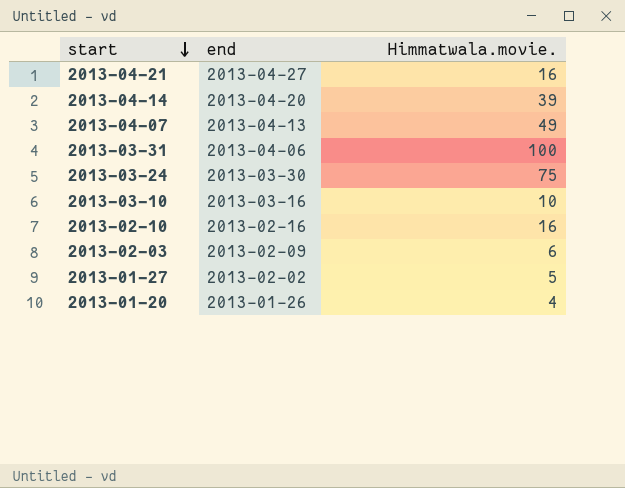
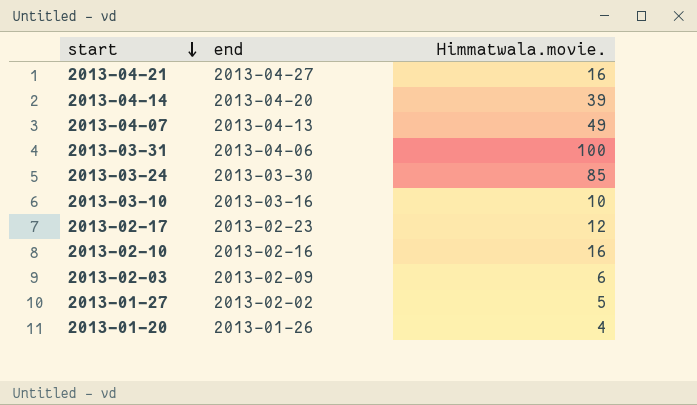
2013-03-24 | Himmatwala.movie.: 75 -> 85
row 2013-02-17: none -> 2013-02-23 | 12

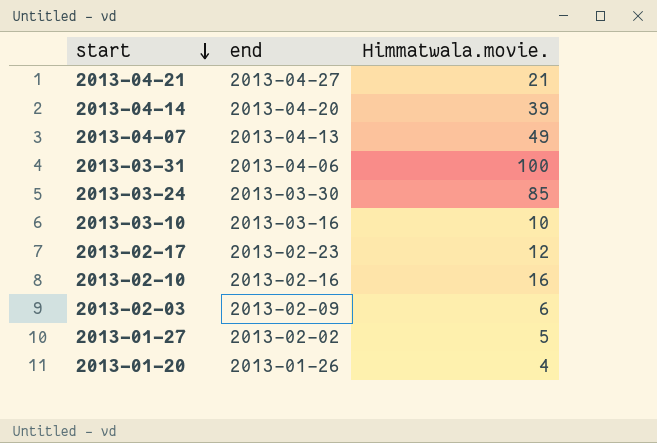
2013-04-21 | Himmatwala.movie.: 16 -> 21

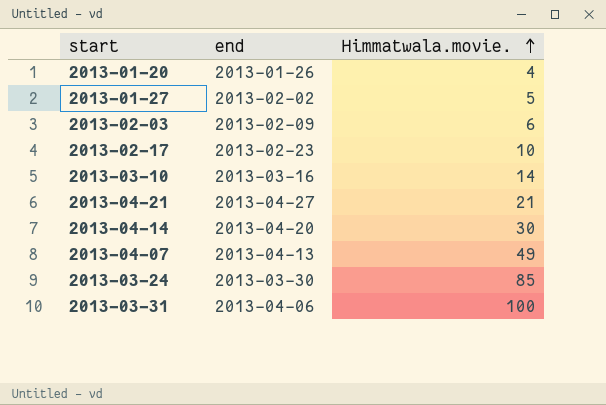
row order: start descending -> Himmatwala.movie. ascending
row 2013-02-10: 2013-02-16 | 16 -> none
2013-02-17 | Himmatwala.movie.: 12 -> 10
2013-03-10 | Himmatwala.movie.: 10 -> 14
2013-04-14 | Himmatwala.movie.: 39 -> 30

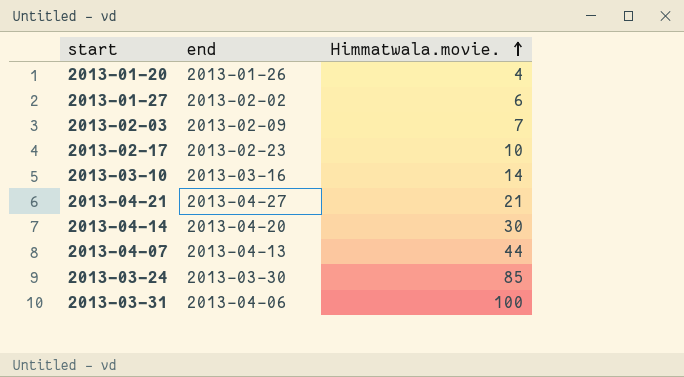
2013-01-27 | Himmatwala.movie.: 5 -> 6
2013-02-03 | Himmatwala.movie.: 6 -> 7
2013-04-07 | Himmatwala.movie.: 49 -> 44

